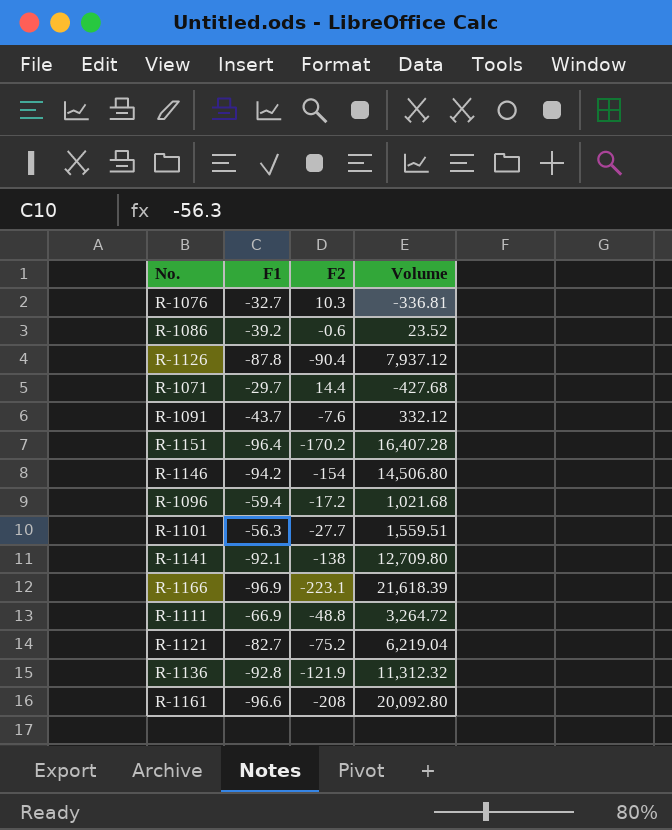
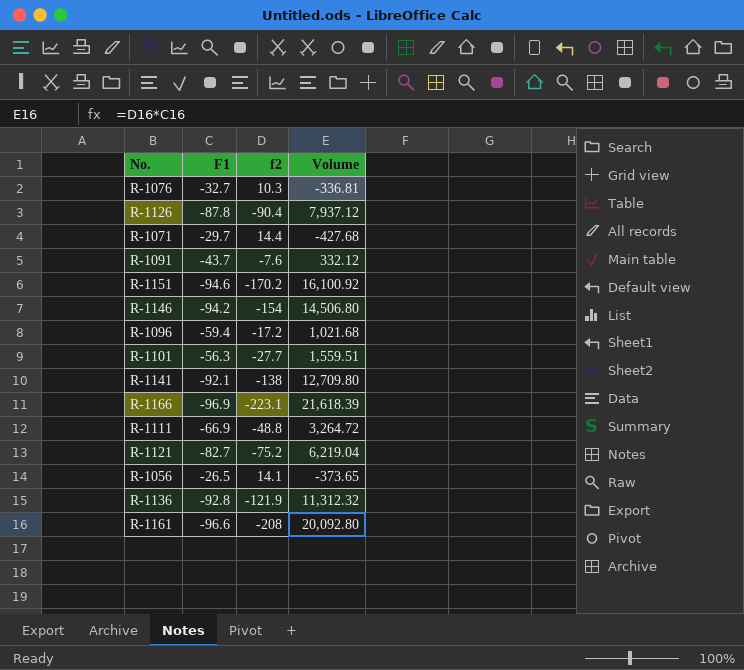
column name: F2 -> f2
row R-1086: -39.2 | -0.6 | 23.52 -> none
R-1151 | F1: -96.4 -> -94.6
R-1151 | Volume: 16,407.28 -> 16,100.92
row R-1056: none -> -26.5 | 14.1 | -373.65

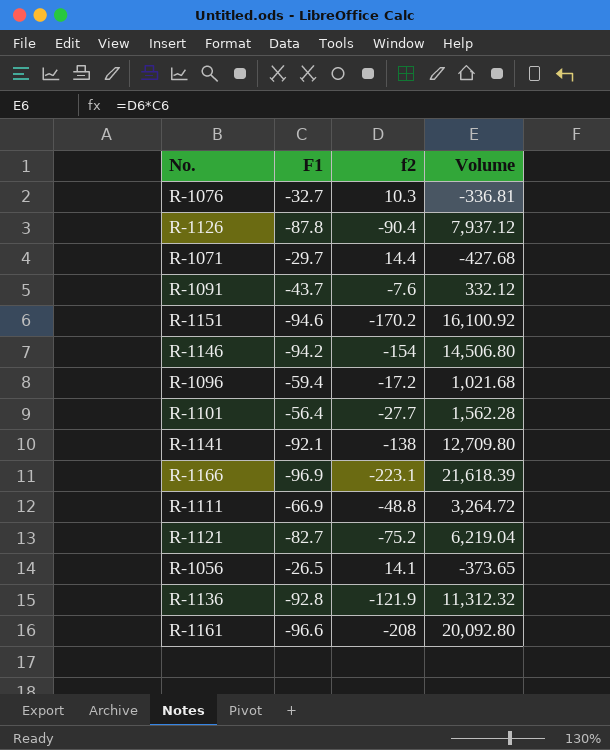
R-1101 | F1: -56.3 -> -56.4
R-1101 | Volume: 1,559.51 -> 1,562.28

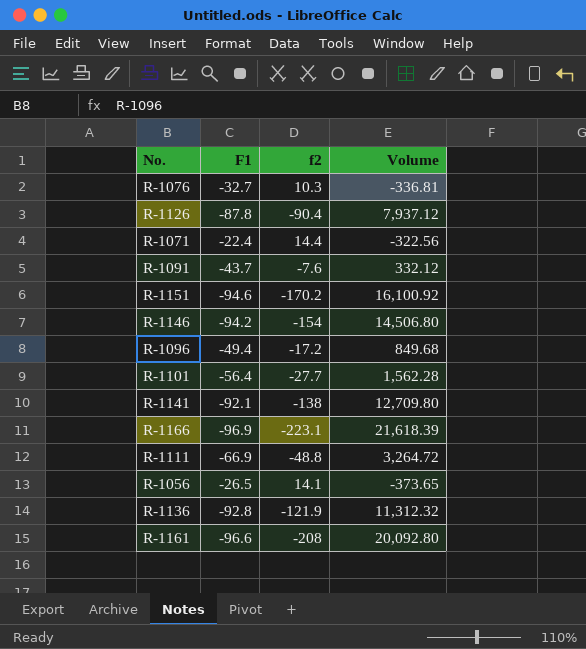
row R-1121: -82.7 | -75.2 | 6,219.04 -> none
R-1071 | F1: -29.7 -> -22.4
R-1071 | Volume: -427.68 -> -322.56
R-1096 | F1: -59.4 -> -49.4
R-1096 | Volume: 1,021.68 -> 849.68

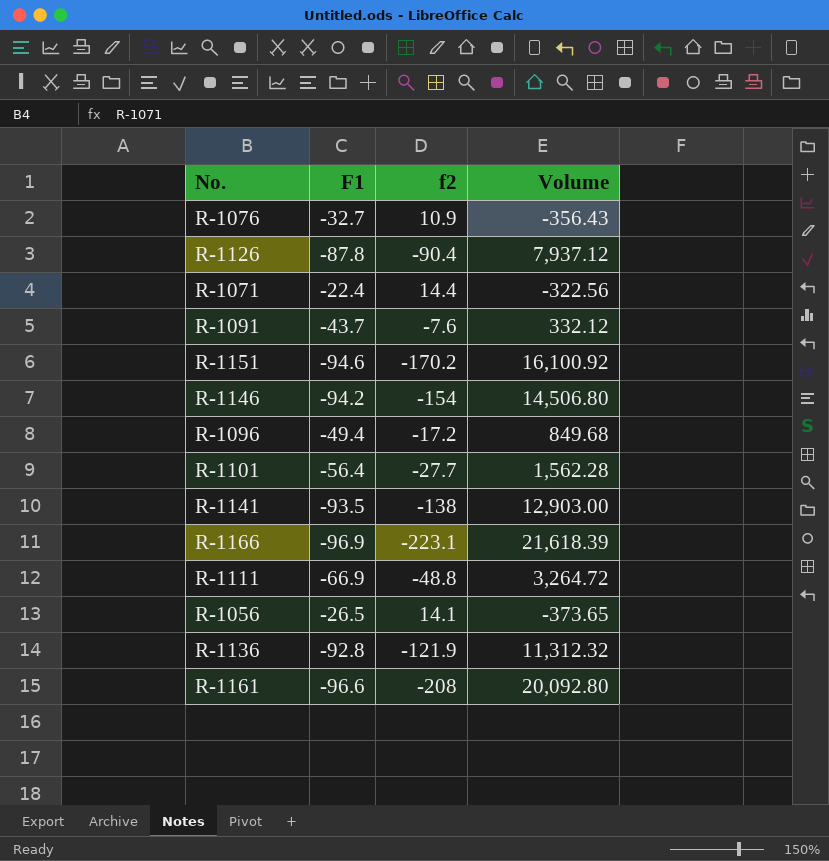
R-1076 | f2: 10.3 -> 10.9
R-1076 | Volume: -336.81 -> -356.43
R-1141 | F1: -92.1 -> -93.5
R-1141 | Volume: 12,709.80 -> 12,903.00

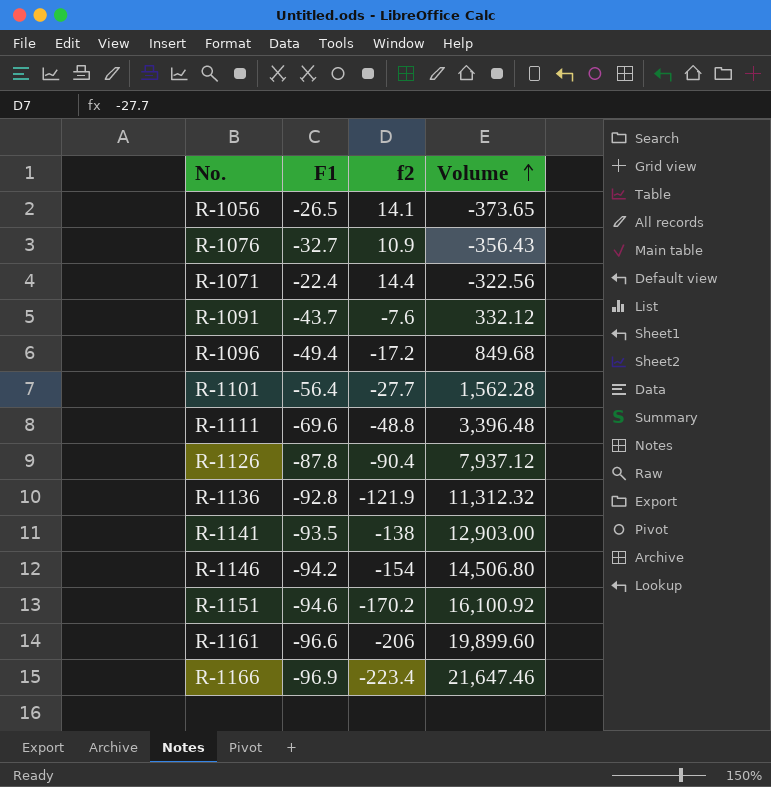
row order: none -> Volume ascending
R-1111 | F1: -66.9 -> -69.6
R-1111 | Volume: 3,264.72 -> 3,396.48
R-1161 | f2: -208 -> -206
R-1161 | Volume: 20,092.80 -> 19,899.60
R-1166 | f2: -223.1 -> -223.4
R-1166 | Volume: 21,618.39 -> 21,647.46

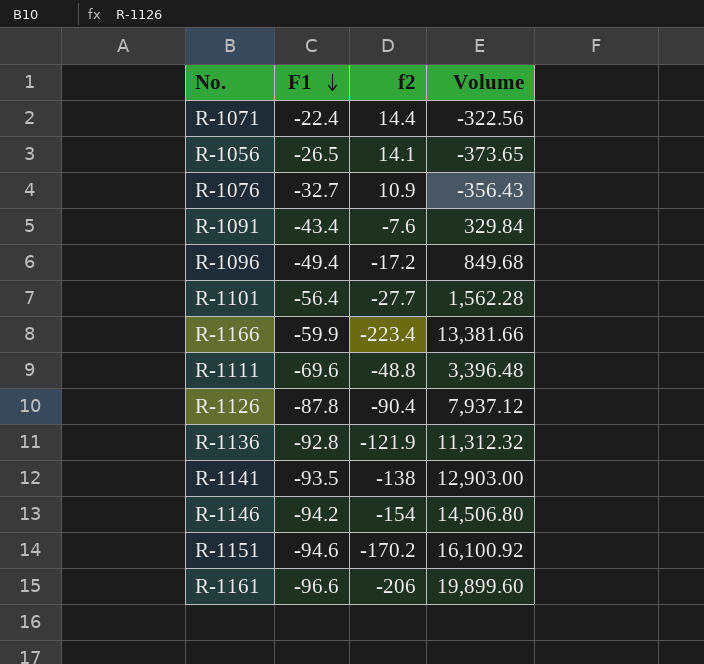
row order: Volume ascending -> F1 descending
R-1091 | F1: -43.7 -> -43.4
R-1091 | Volume: 332.12 -> 329.84
R-1166 | F1: -96.9 -> -59.9
R-1166 | Volume: 21,647.46 -> 13,381.66

